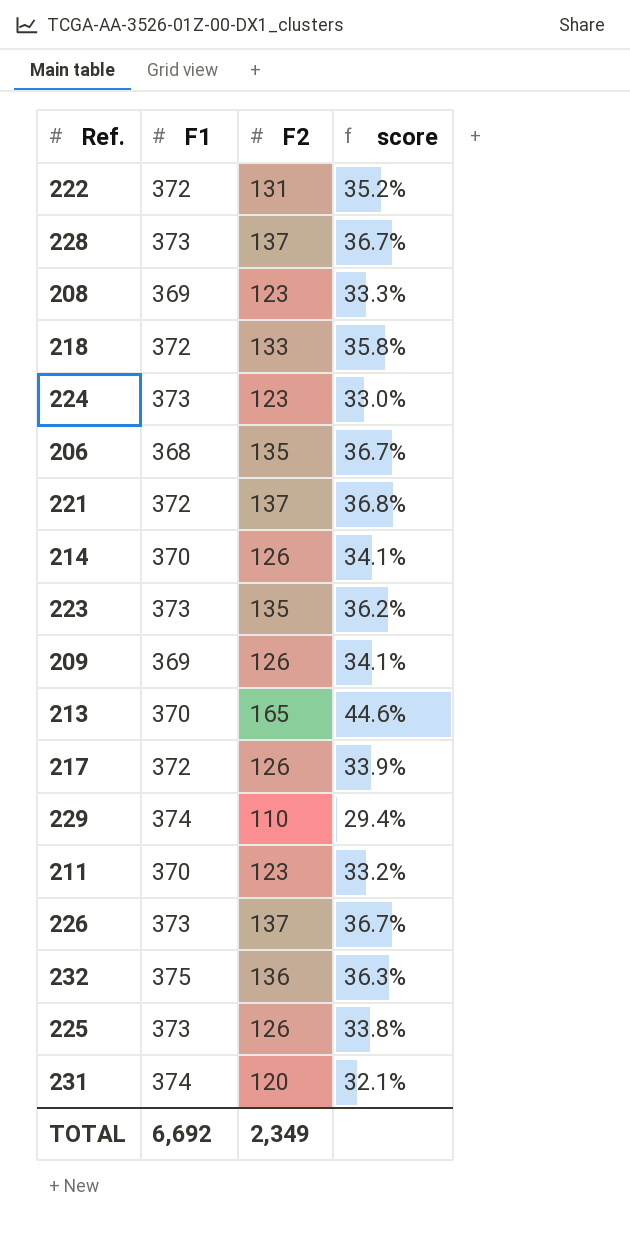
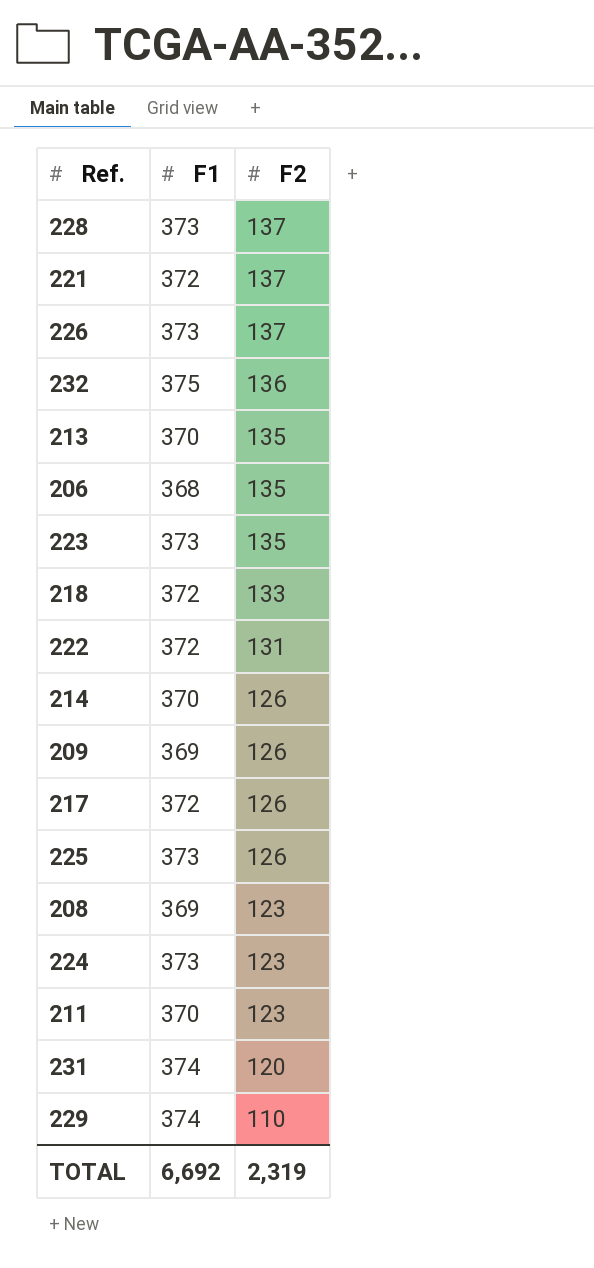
row order: none -> F2 descending
column score | formula: [F2] / [F1] -> none
213 | F2: 165 -> 135
TOTAL | F2: 2,349 -> 2,319

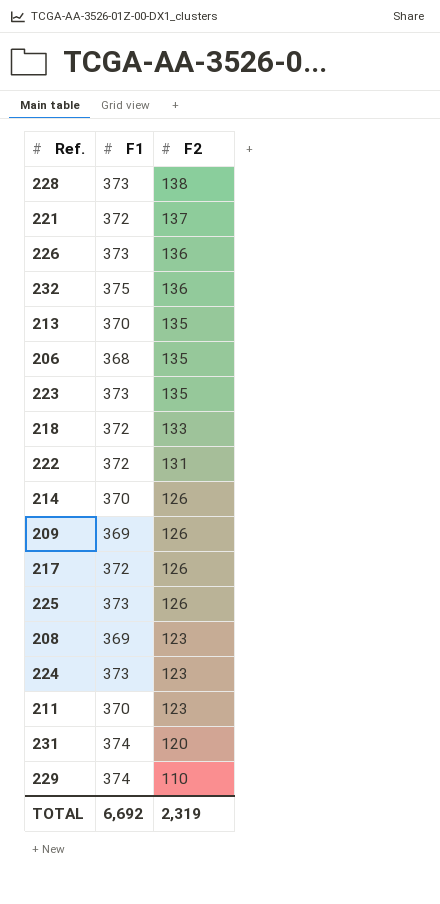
228 | F2: 137 -> 138
226 | F2: 137 -> 136

